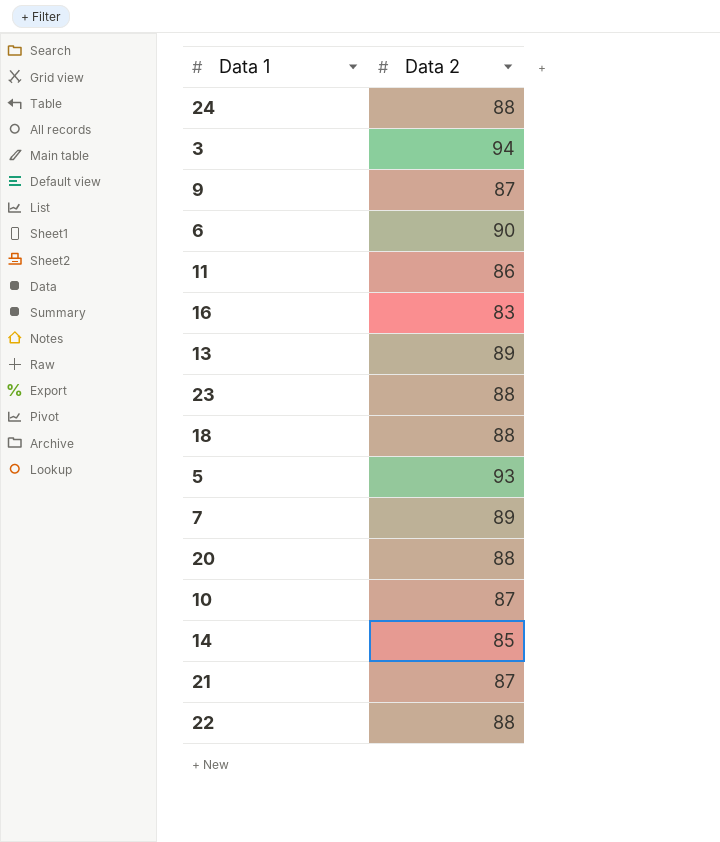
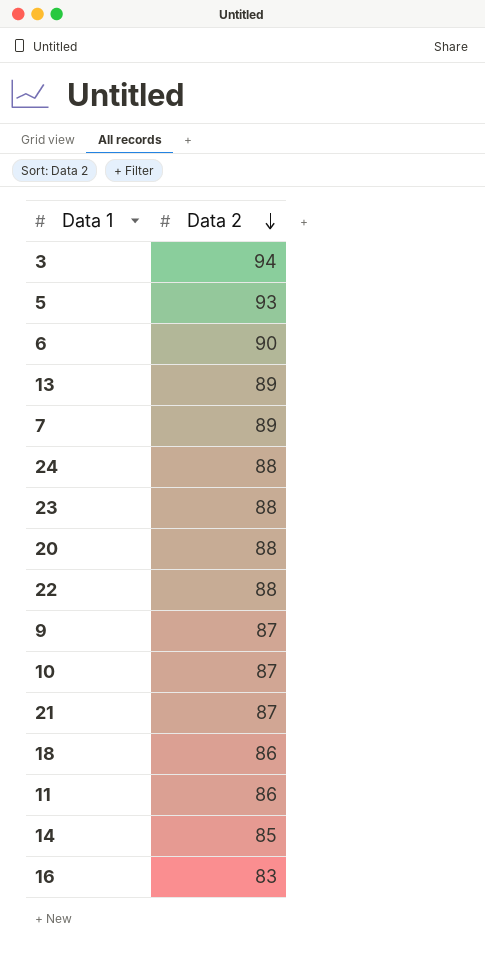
row order: none -> Data 2 descending
18 | Data 2: 88 -> 86

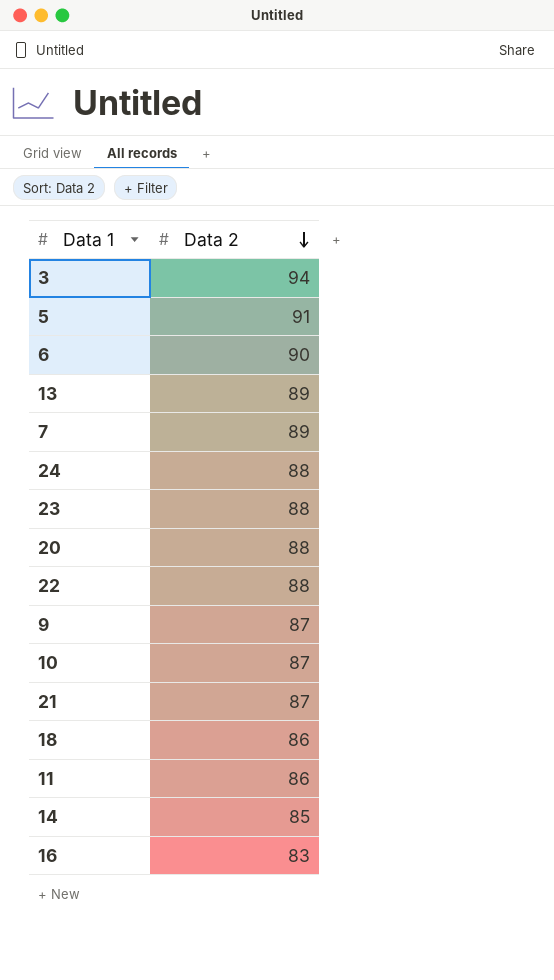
5 | Data 2: 93 -> 91

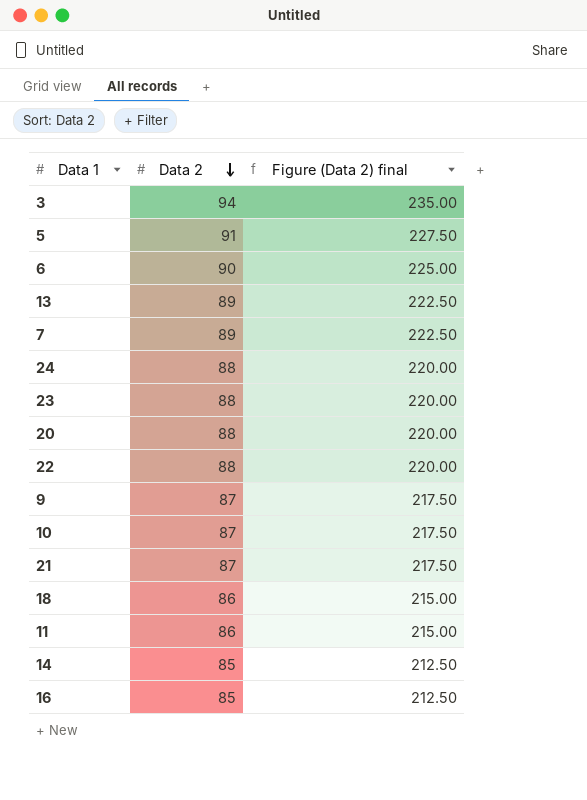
column Figure (Data 2) final | formula: none -> [Data 2] * 2.5
16 | Data 2: 83 -> 85

